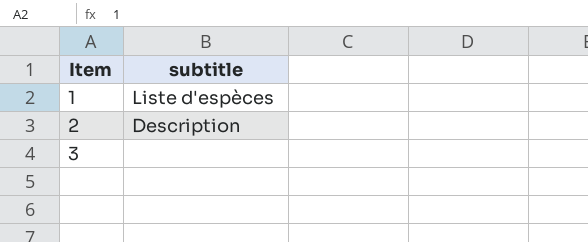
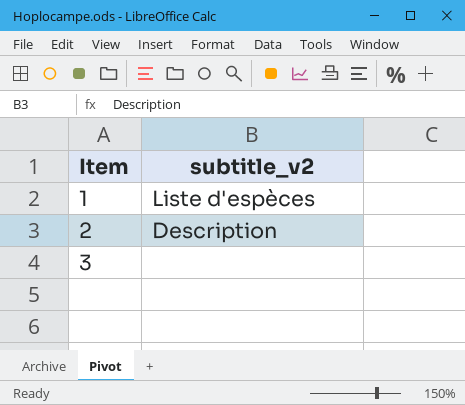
column name: subtitle -> subtitle_v2

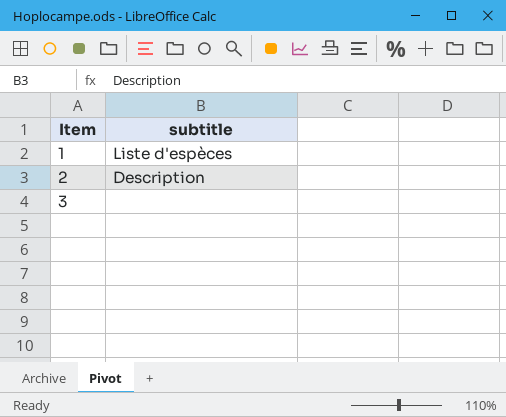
column name: subtitle_v2 -> subtitle

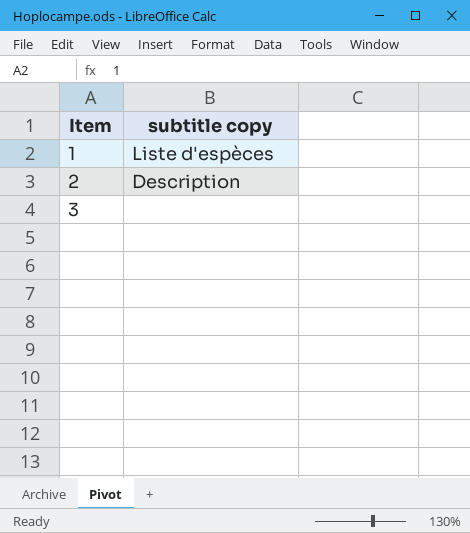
column name: subtitle -> subtitle copy

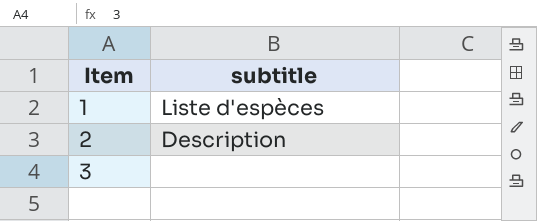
column name: subtitle copy -> subtitle

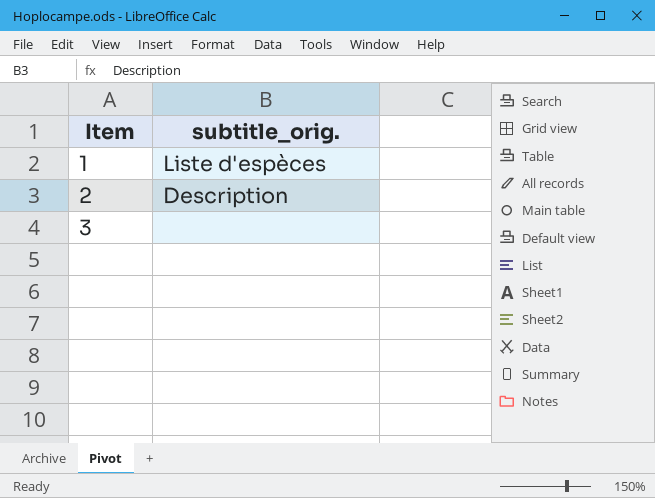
column name: subtitle -> subtitle_orig.

